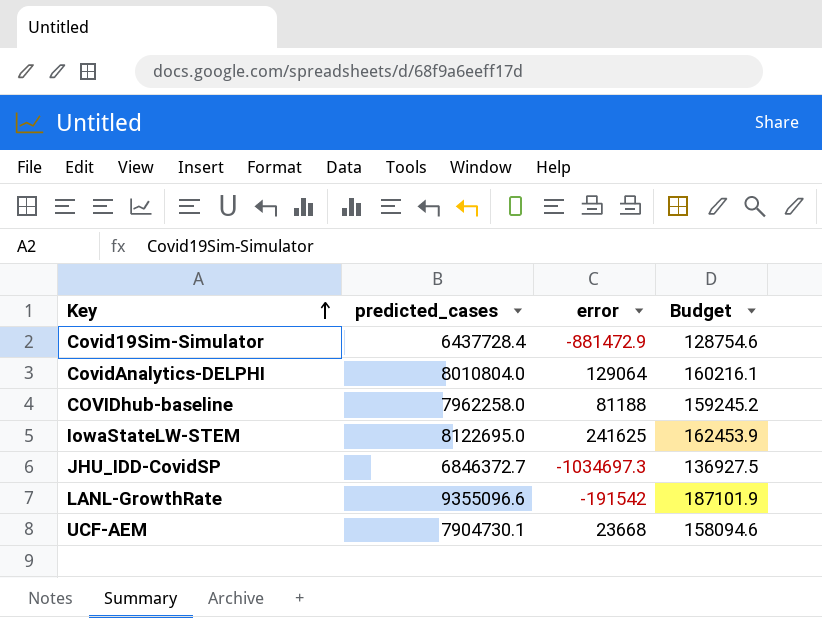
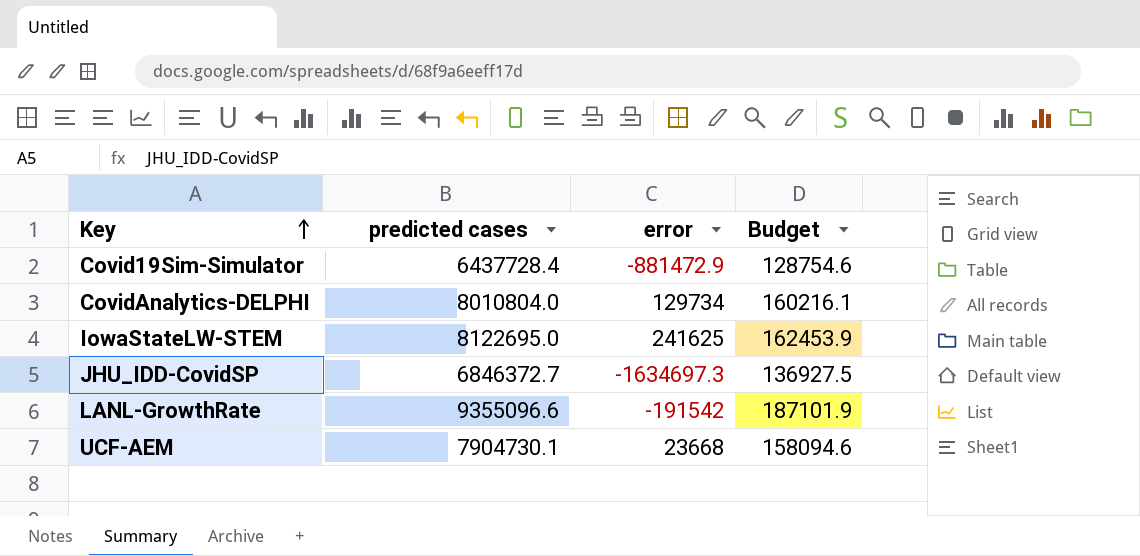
column name: predicted_cases -> predicted cases
row COVIDhub-baseline: 7962258.0 | 81188 | 159245.2 -> none
CovidAnalytics-DELPHI | error: 129064 -> 129734
JHU_IDD-CovidSP | error: -1034697.3 -> -1634697.3

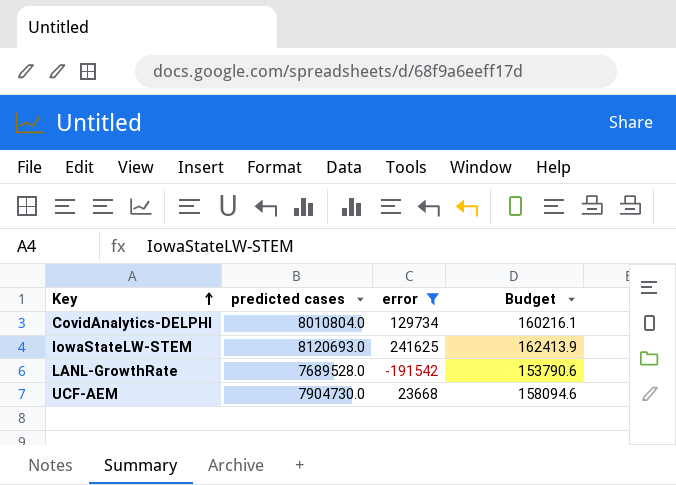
filter: none -> error >= -191542
IowaStateLW-STEM | predicted cases: 8122695.0 -> 8120693.0
IowaStateLW-STEM | Budget: 162453.9 -> 162413.9
LANL-GrowthRate | predicted cases: 9355096.6 -> 7689528.0
LANL-GrowthRate | Budget: 187101.9 -> 153790.6
UCF-AEM | predicted cases: 7904730.1 -> 7904730.0

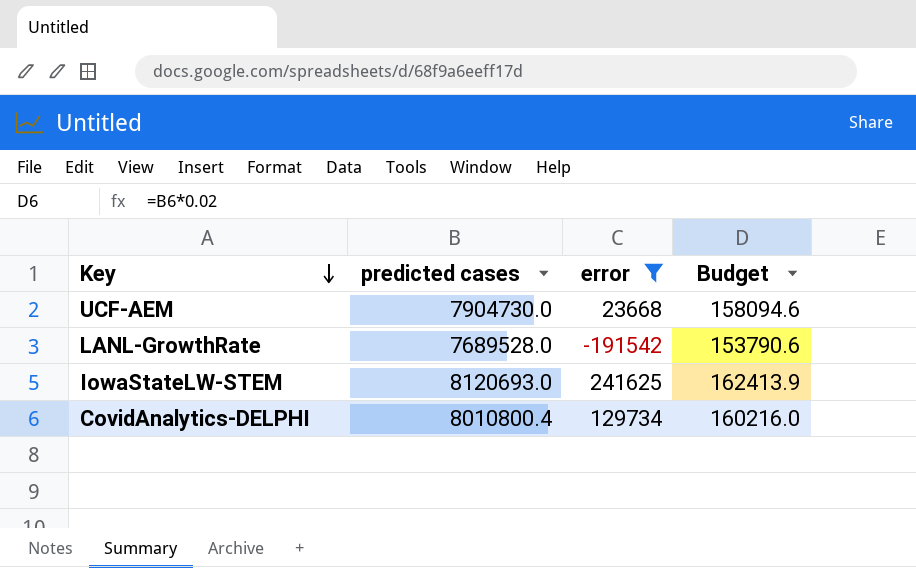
row order: Key ascending -> Key descending
CovidAnalytics-DELPHI | predicted cases: 8010804.0 -> 8010800.4
CovidAnalytics-DELPHI | Budget: 160216.1 -> 160216.0

